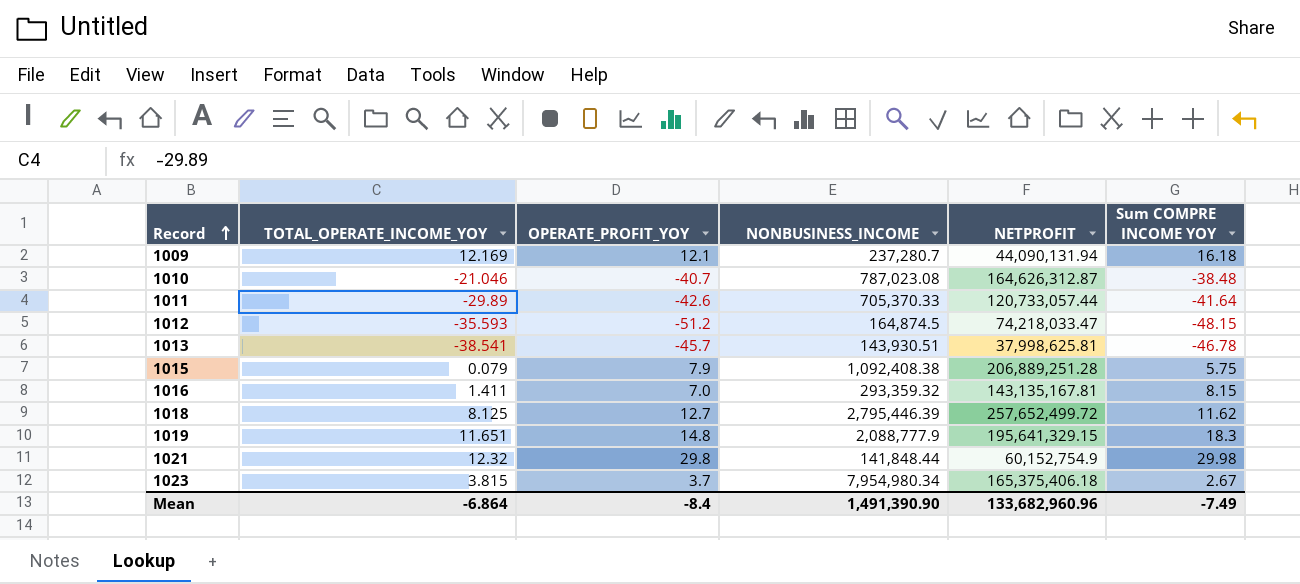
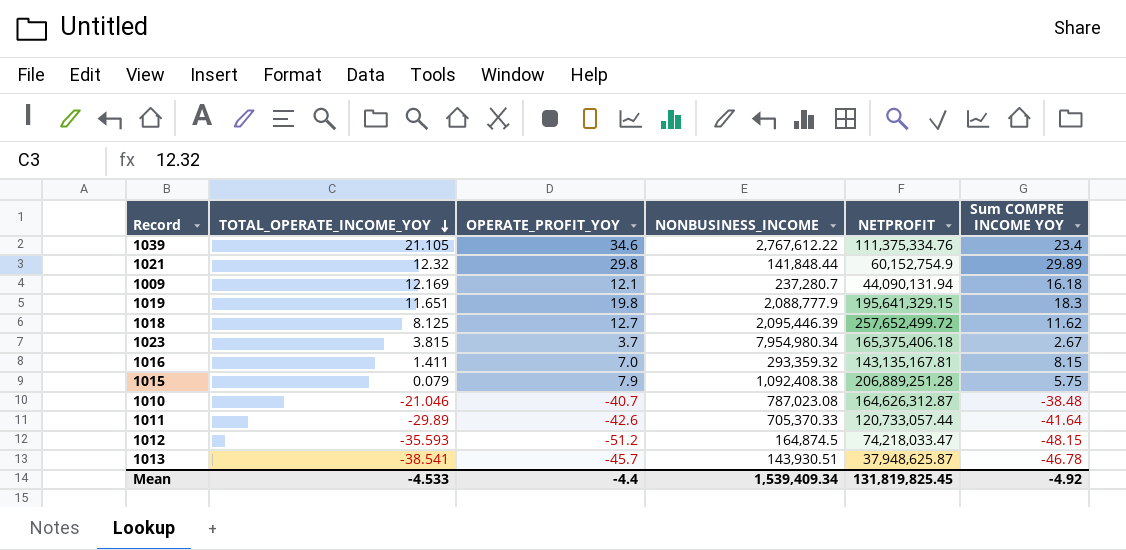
row order: Record ascending -> TOTAL_OPERATE_INCOME_YOY descending
row 1039: none -> 21.105 | 34.6 | 2,767,612.22 | 111,375,334.76 | 23.4
1021 | Sum COMPRE INCOME YOY: 29.98 -> 29.89
1019 | OPERATE_PROFIT_YOY: 14.8 -> 19.8
1018 | NONBUSINESS_INCOME: 2,795,446.39 -> 2,095,446.39
1013 | NETPROFIT: 37,998,625.81 -> 37,948,625.87
Mean | TOTAL_OPERATE_INCOME_YOY: -6.864 -> -4.533
Mean | OPERATE_PROFIT_YOY: -8.4 -> -4.4
Mean | NONBUSINESS_INCOME: 1,491,390.90 -> 1,539,409.34
Mean | NETPROFIT: 133,682,960.96 -> 131,819,825.45
Mean | Sum COMPRE INCOME YOY: -7.49 -> -4.92

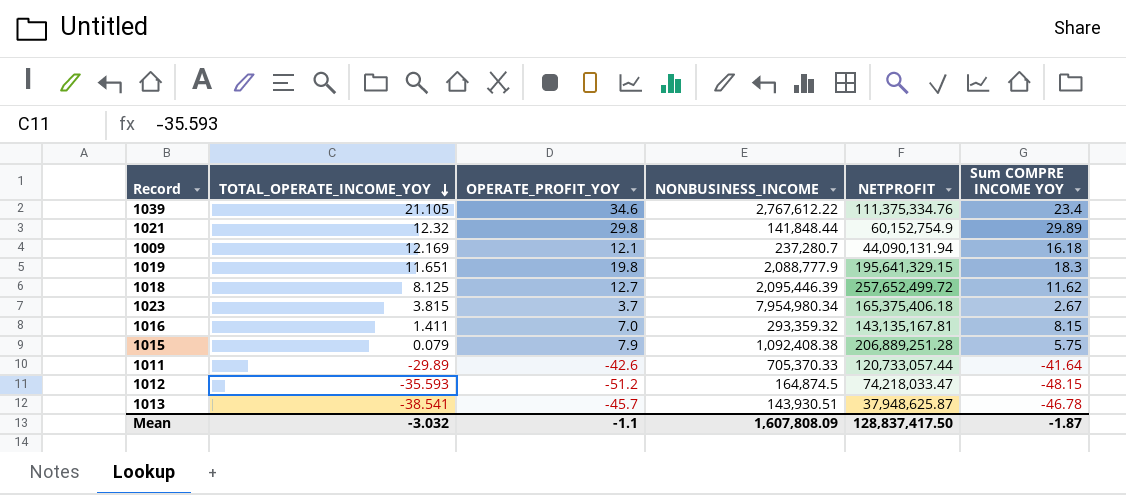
row 1010: -21.046 | -40.7 | 787,023.08 | 164,626,312.87 | -38.48 -> none
Mean | TOTAL_OPERATE_INCOME_YOY: -4.533 -> -3.032
Mean | OPERATE_PROFIT_YOY: -4.4 -> -1.1
Mean | NONBUSINESS_INCOME: 1,539,409.34 -> 1,607,808.09
Mean | NETPROFIT: 131,819,825.45 -> 128,837,417.50
Mean | Sum COMPRE INCOME YOY: -4.92 -> -1.87

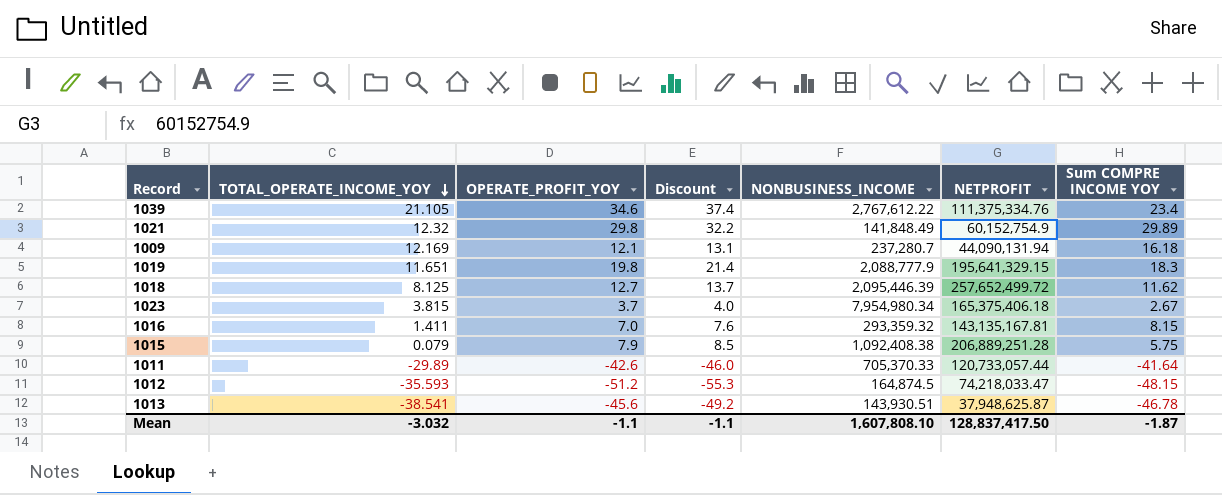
column Discount | formula: none -> [OPERATE_PROFIT_YOY] * 1.08
1021 | NONBUSINESS_INCOME: 141,848.44 -> 141,848.49
1013 | OPERATE_PROFIT_YOY: -45.7 -> -45.6
Mean | NONBUSINESS_INCOME: 1,607,808.09 -> 1,607,808.10

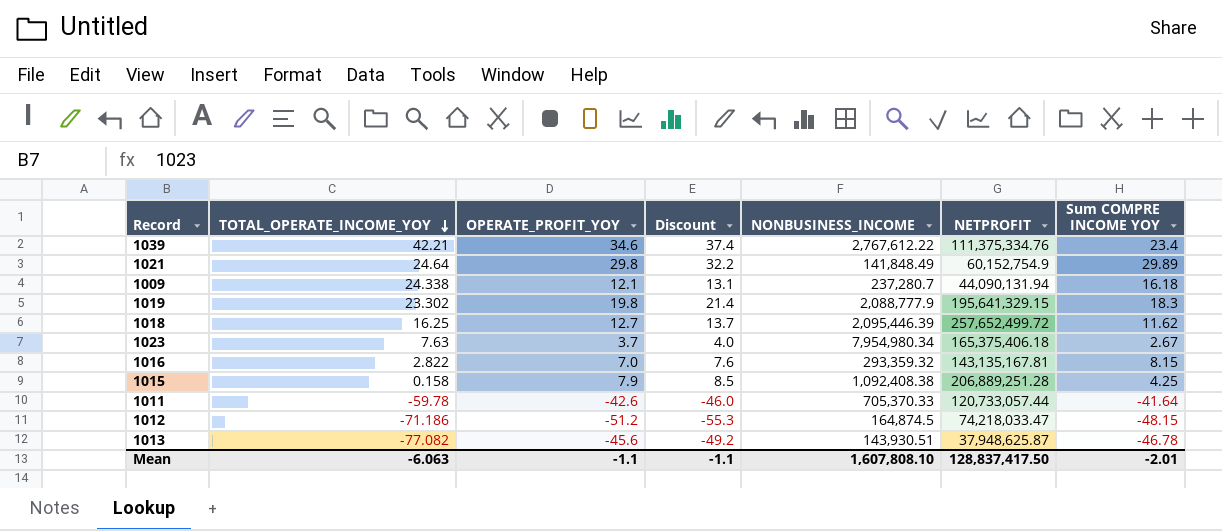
1039 | TOTAL_OPERATE_INCOME_YOY: 21.105 -> 42.21
1021 | TOTAL_OPERATE_INCOME_YOY: 12.32 -> 24.64
1009 | TOTAL_OPERATE_INCOME_YOY: 12.169 -> 24.338
1019 | TOTAL_OPERATE_INCOME_YOY: 11.651 -> 23.302
1018 | TOTAL_OPERATE_INCOME_YOY: 8.125 -> 16.25
1023 | TOTAL_OPERATE_INCOME_YOY: 3.815 -> 7.63
1016 | TOTAL_OPERATE_INCOME_YOY: 1.411 -> 2.822
1015 | TOTAL_OPERATE_INCOME_YOY: 0.079 -> 0.158
1015 | Sum COMPRE INCOME YOY: 5.75 -> 4.25
1011 | TOTAL_OPERATE_INCOME_YOY: -29.89 -> -59.78
1012 | TOTAL_OPERATE_INCOME_YOY: -35.593 -> -71.186
1013 | TOTAL_OPERATE_INCOME_YOY: -38.541 -> -77.082
Mean | TOTAL_OPERATE_INCOME_YOY: -3.032 -> -6.063
Mean | Sum COMPRE INCOME YOY: -1.87 -> -2.01

